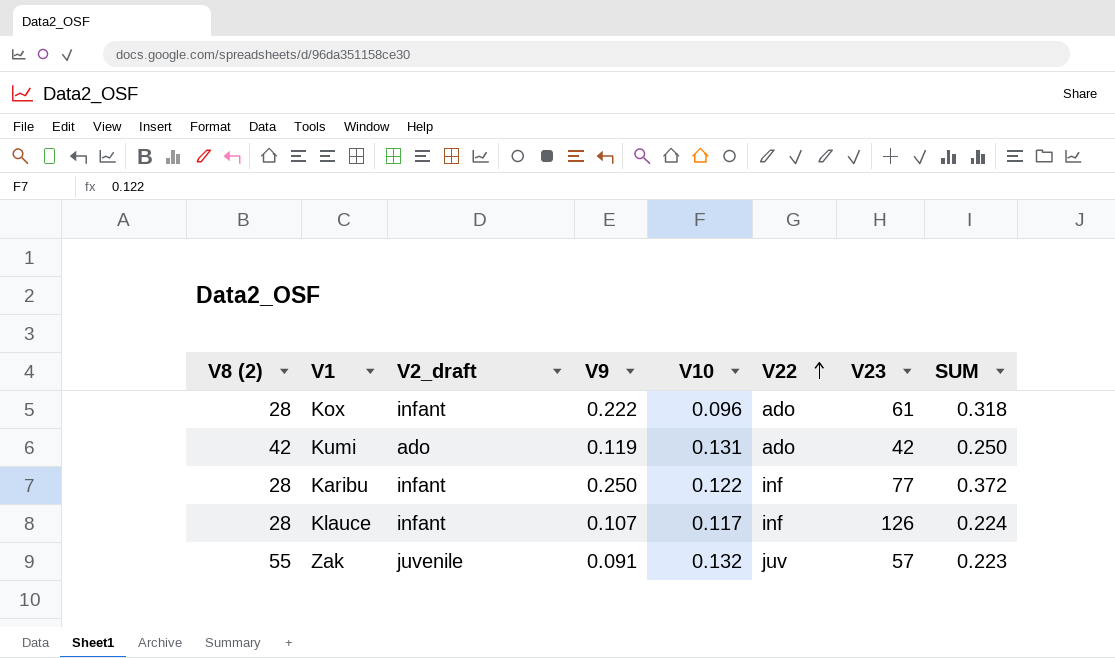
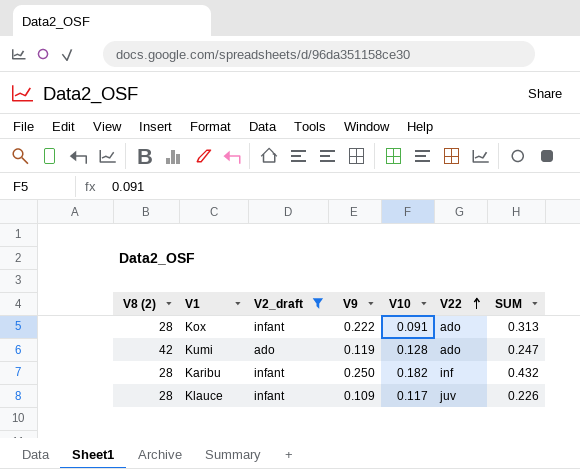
filter: none -> V2_draft != juvenile
column V23 | position: 7 -> none
Kox | V10: 0.096 -> 0.091
Kox | SUM: 0.318 -> 0.313
Kumi | V10: 0.131 -> 0.128
Kumi | SUM: 0.250 -> 0.247
Karibu | V10: 0.122 -> 0.182
Karibu | SUM: 0.372 -> 0.432
Klauce | V9: 0.107 -> 0.109
Klauce | V22: inf -> juv
Klauce | SUM: 0.224 -> 0.226

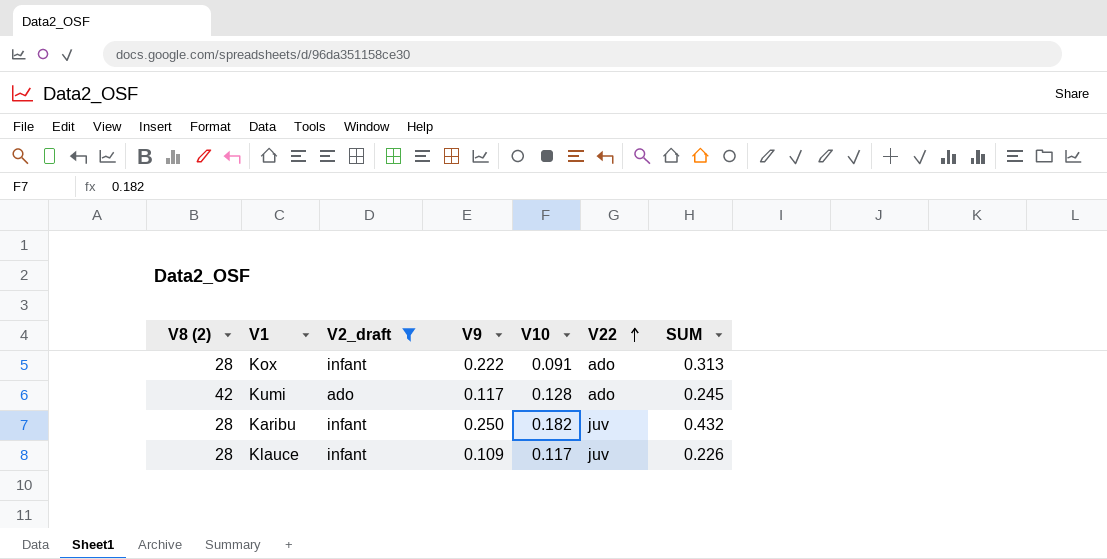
Kumi | V9: 0.119 -> 0.117
Kumi | SUM: 0.247 -> 0.245
Karibu | V22: inf -> juv

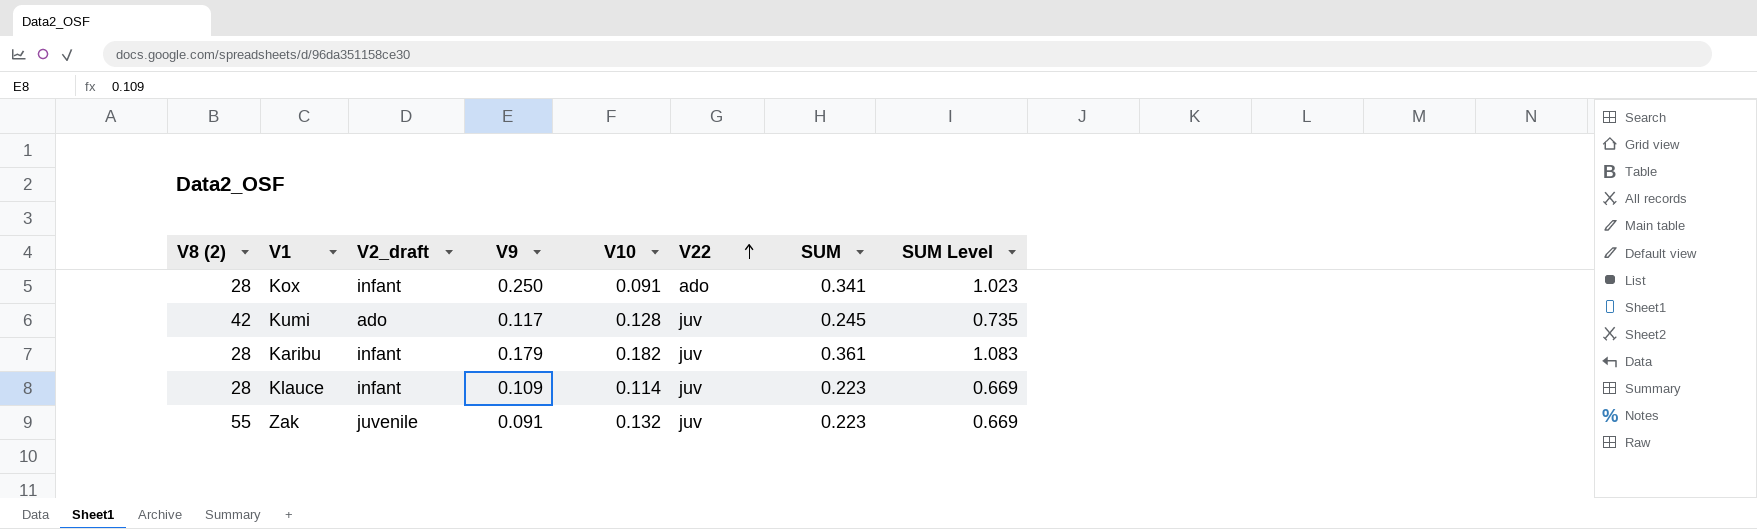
filter: V2_draft != juvenile -> none
column SUM Level | formula: none -> [SUM] * 3
Kox | V9: 0.222 -> 0.250
Kox | SUM: 0.313 -> 0.341
Kumi | V22: ado -> juv
Karibu | V9: 0.250 -> 0.179
Karibu | SUM: 0.432 -> 0.361
Klauce | V10: 0.117 -> 0.114
Klauce | SUM: 0.226 -> 0.223

